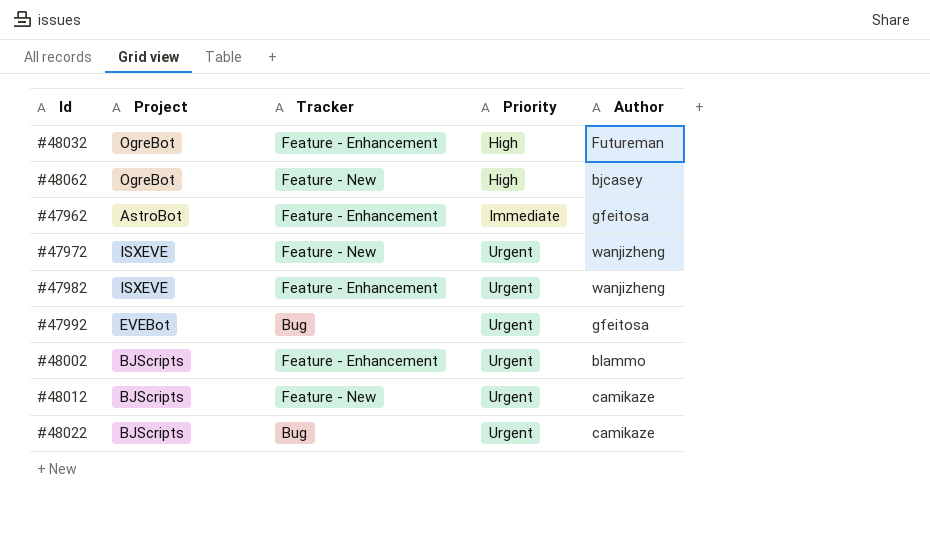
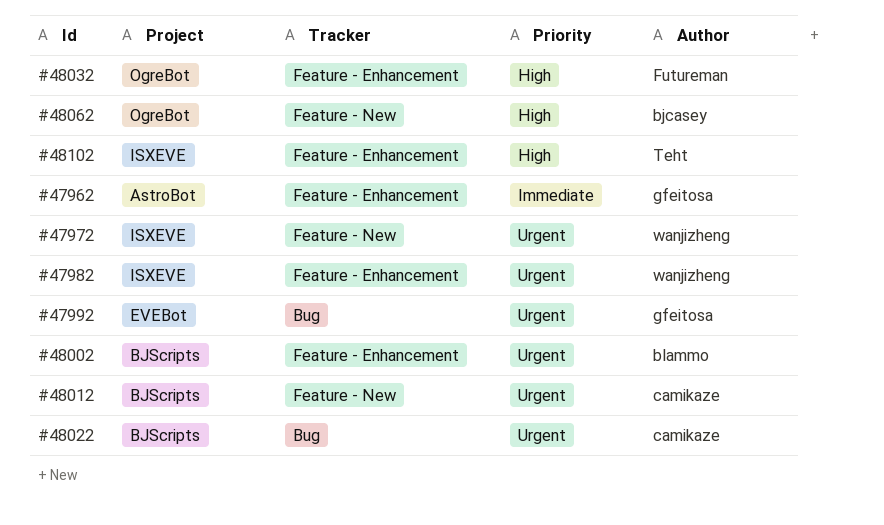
row #48102: none -> ISXEVE | Feature - Enhancement | High | Teht

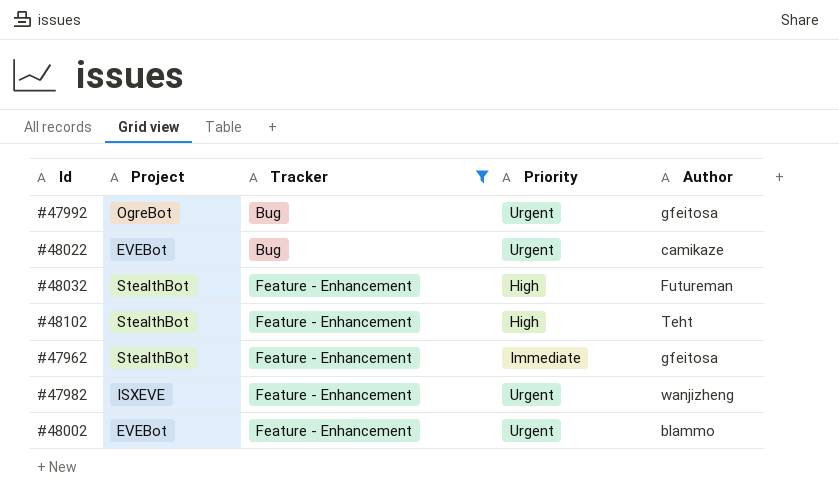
filter: none -> Tracker != Feature - New
row order: Priority ascending -> Tracker ascending
#47992 | Project: EVEBot -> OgreBot
#48022 | Project: BJScripts -> EVEBot
#48032 | Project: OgreBot -> StealthBot
#48102 | Project: ISXEVE -> StealthBot
#47962 | Project: AstroBot -> StealthBot
#48002 | Project: BJScripts -> EVEBot

